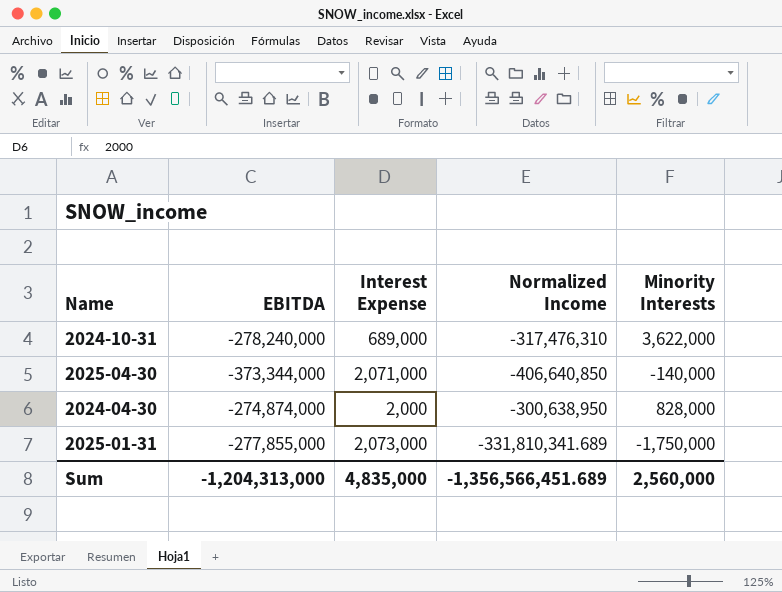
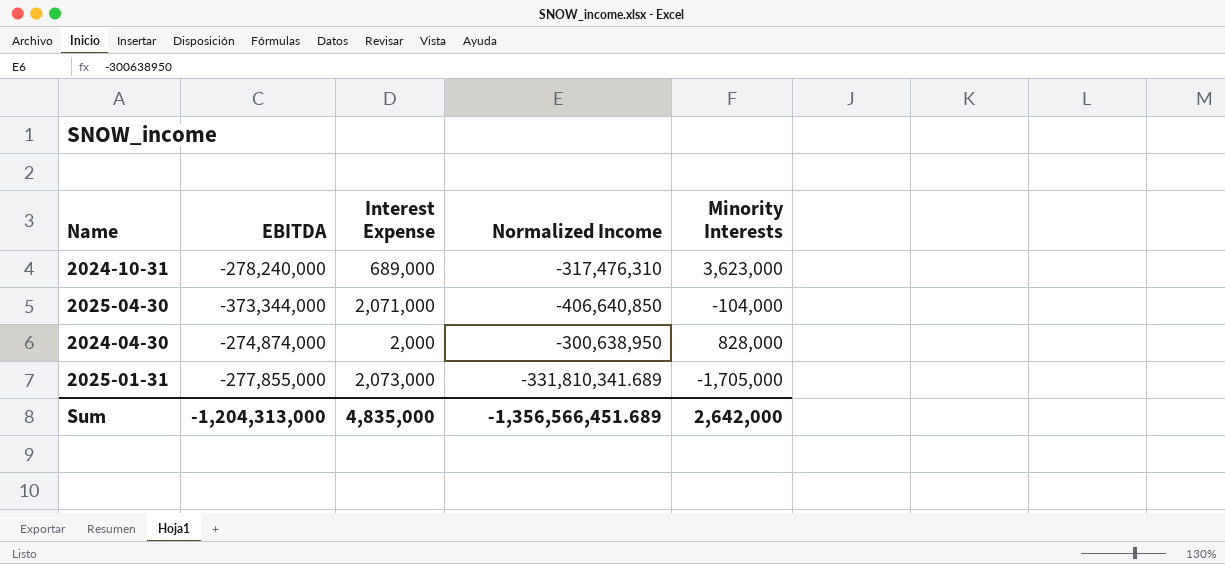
2024-10-31 | Minority Interests: 3,622,000 -> 3,623,000
2025-04-30 | Minority Interests: -140,000 -> -104,000
2025-01-31 | Minority Interests: -1,750,000 -> -1,705,000
Sum | Minority Interests: 2,560,000 -> 2,642,000

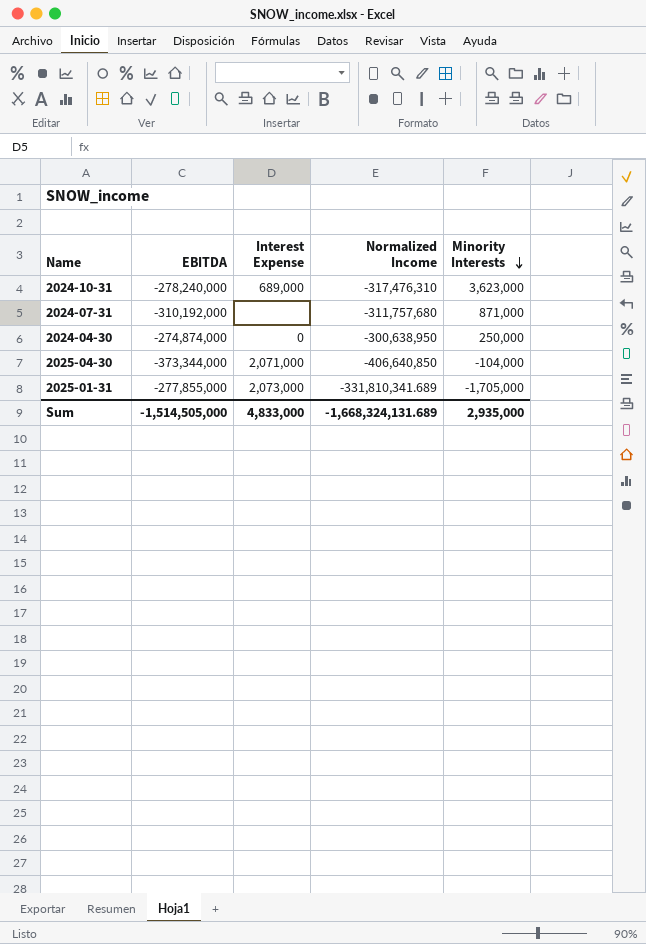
row order: none -> Minority Interests descending
row 2024-07-31: none -> -310,192,000 | none | -311,757,680 | 871,000
2024-04-30 | Interest Expense: 2,000 -> 0
2024-04-30 | Minority Interests: 828,000 -> 250,000
Sum | EBITDA: -1,204,313,000 -> -1,514,505,000
Sum | Interest Expense: 4,835,000 -> 4,833,000
Sum | Normalized Income: -1,356,566,451.689 -> -1,668,324,131.689
Sum | Minority Interests: 2,642,000 -> 2,935,000

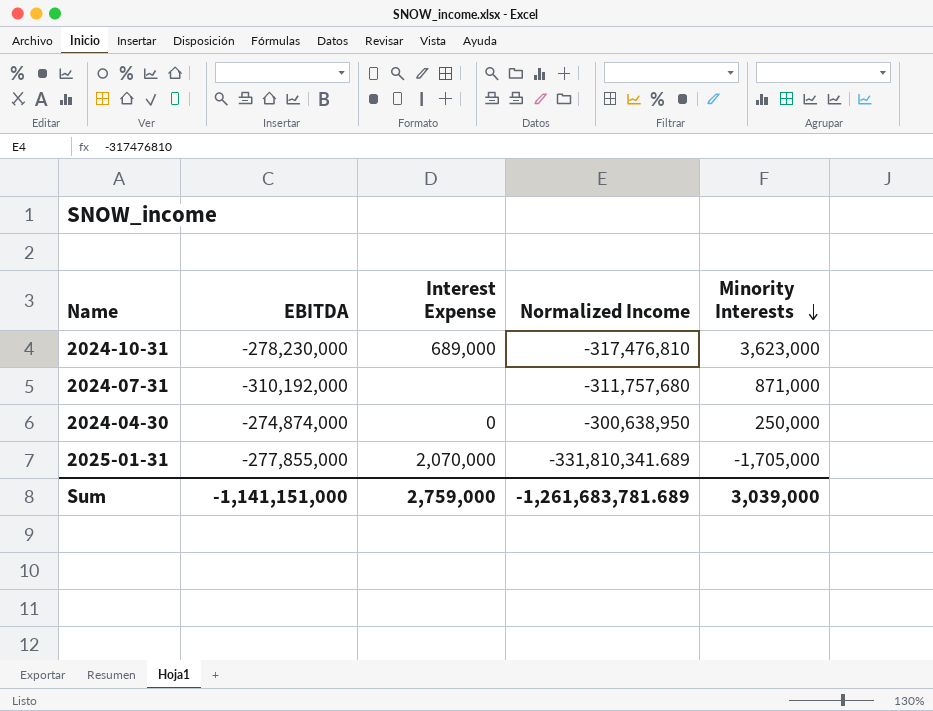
row 2025-04-30: -373,344,000 | 2,071,000 | -406,640,850 | -104,000 -> none
2024-10-31 | EBITDA: -278,240,000 -> -278,230,000
2024-10-31 | Normalized Income: -317,476,310 -> -317,476,810
2025-01-31 | Interest Expense: 2,073,000 -> 2,070,000
Sum | EBITDA: -1,514,505,000 -> -1,141,151,000
Sum | Interest Expense: 4,833,000 -> 2,759,000
Sum | Normalized Income: -1,668,324,131.689 -> -1,261,683,781.689
Sum | Minority Interests: 2,935,000 -> 3,039,000

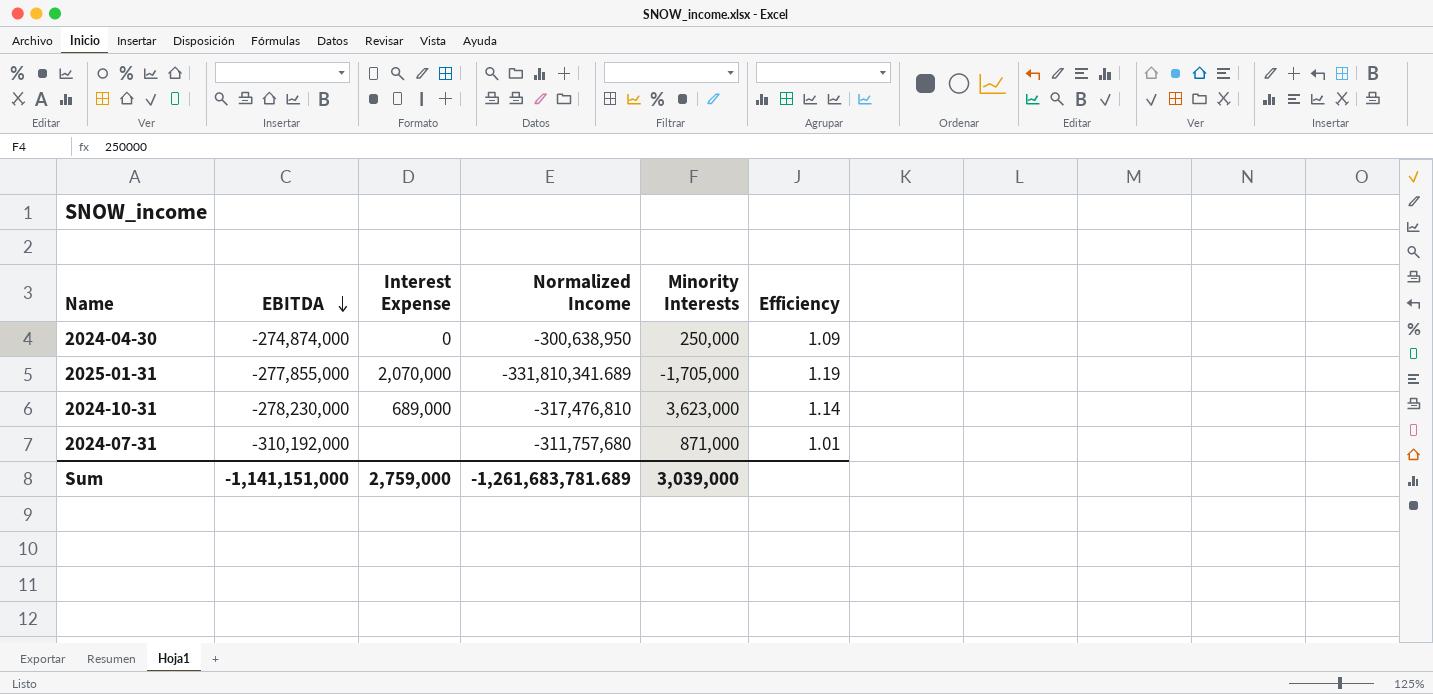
row order: Minority Interests descending -> EBITDA descending
column Efficiency | formula: none -> [Normalized Income] / [EBITDA]

